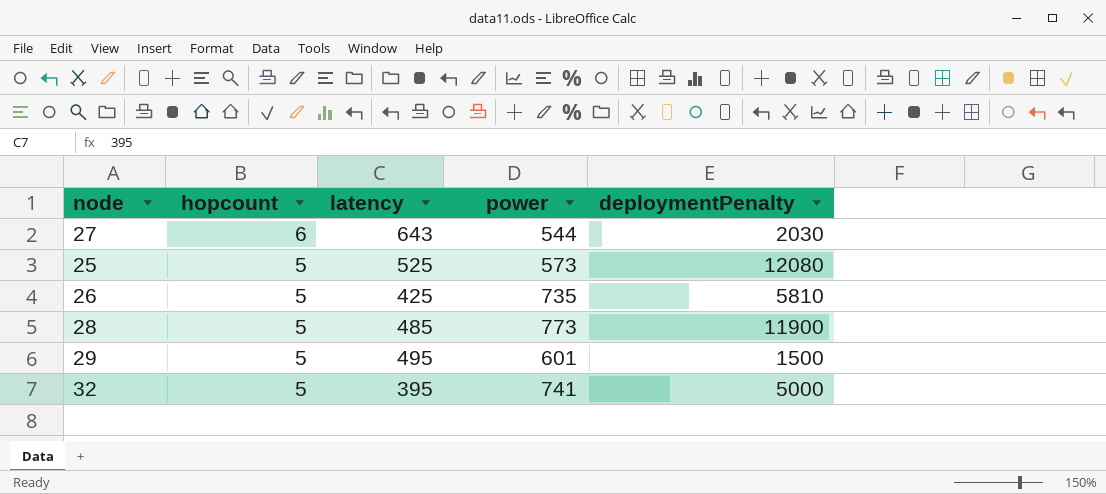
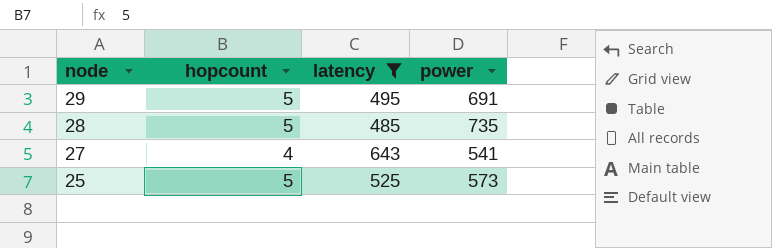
filter: none -> latency >= 485
row order: hopcount descending -> node descending
column deploymentPenalty | position: 5 -> none
29 | power: 601 -> 691
28 | power: 773 -> 735
27 | hopcount: 6 -> 4
27 | power: 544 -> 541

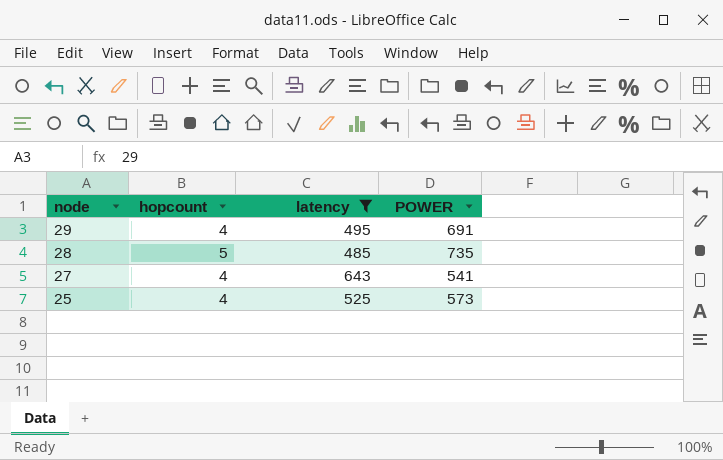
column name: power -> POWER
29 | hopcount: 5 -> 4
25 | hopcount: 5 -> 4

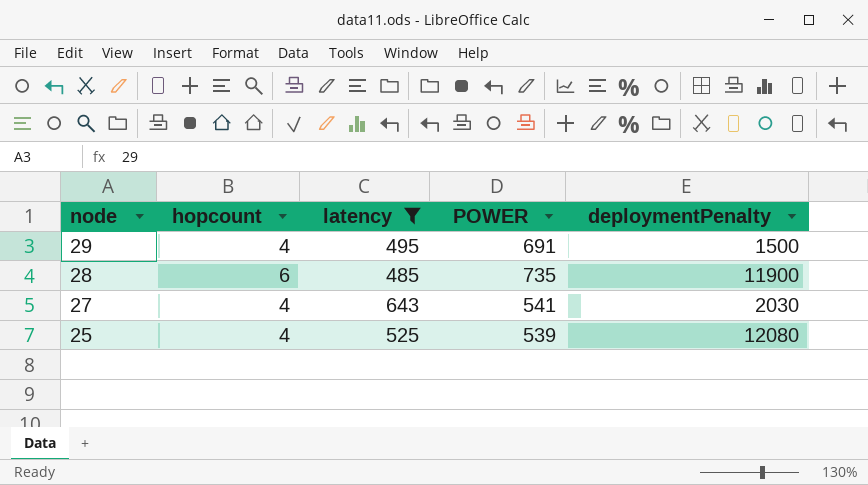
column deploymentPenalty | position: none -> 5
28 | hopcount: 5 -> 6
25 | POWER: 573 -> 539

